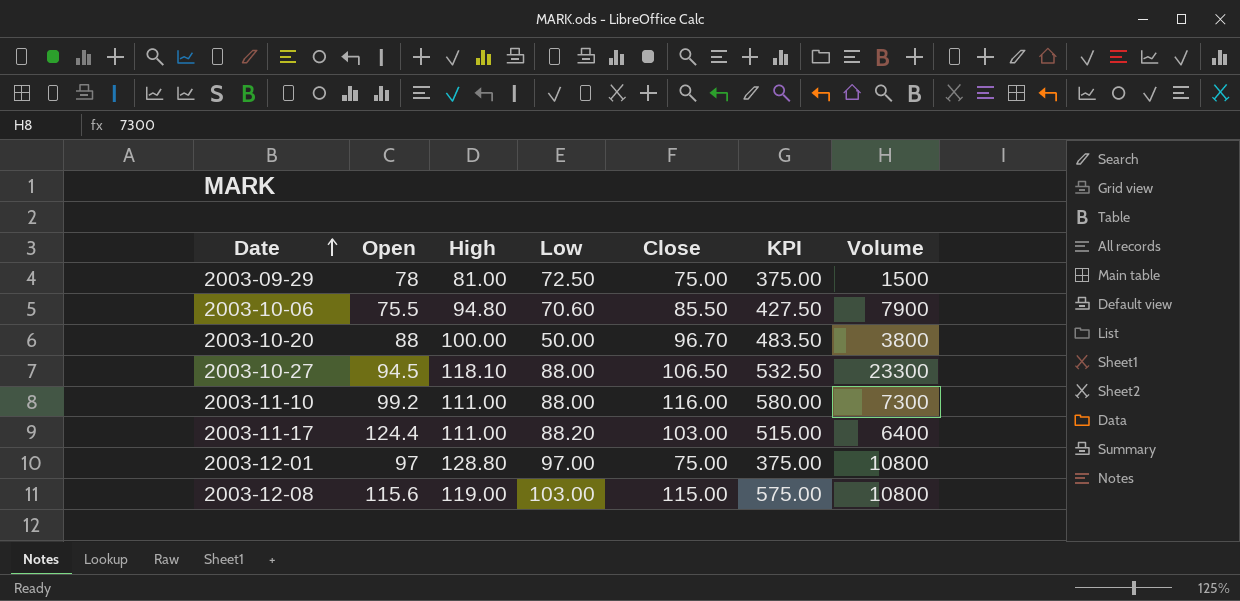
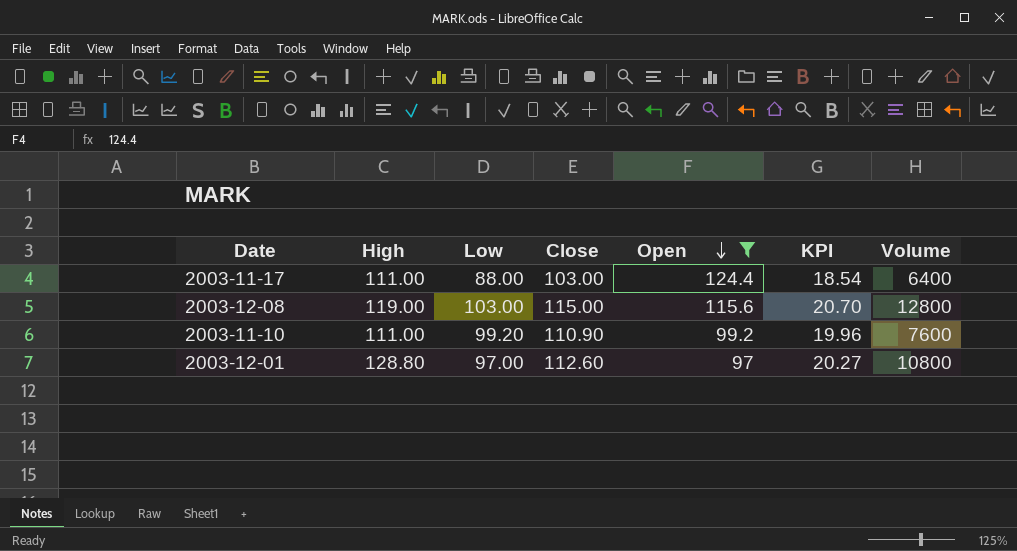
filter: none -> Open >= 97
row order: Date ascending -> Open descending
column Open | position: 2 -> 5
column KPI | formula: [Close] * 5 -> [Close] * 0.18
2003-11-17 | Low: 88.20 -> 88.00
2003-12-08 | Volume: 10800 -> 12800
2003-11-10 | Low: 88.00 -> 99.20
2003-11-10 | Close: 116.00 -> 110.90
2003-11-10 | Volume: 7300 -> 7600
2003-12-01 | Close: 75.00 -> 112.60

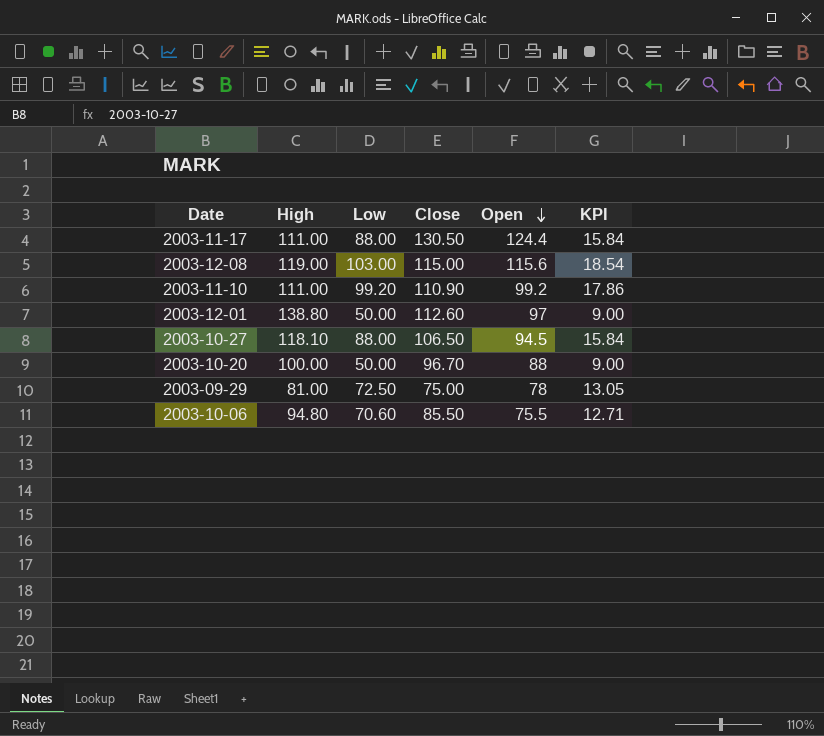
filter: Open >= 97 -> none
column Volume | position: 7 -> none
column KPI | formula: [Close] * 0.18 -> [Low] * 0.18
2003-11-17 | Close: 103.00 -> 130.50
2003-12-01 | High: 128.80 -> 138.80
2003-12-01 | Low: 97.00 -> 50.00

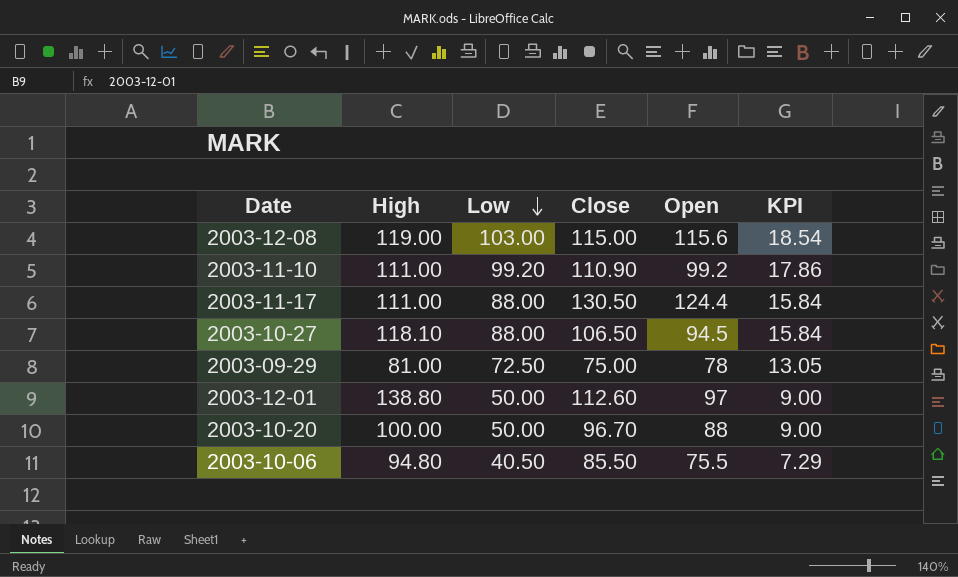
row order: Open descending -> Low descending
2003-10-06 | Low: 70.60 -> 40.50
2003-10-06 | KPI: 12.71 -> 7.29

